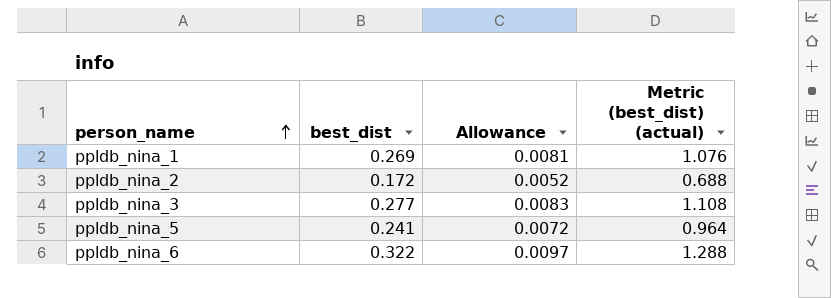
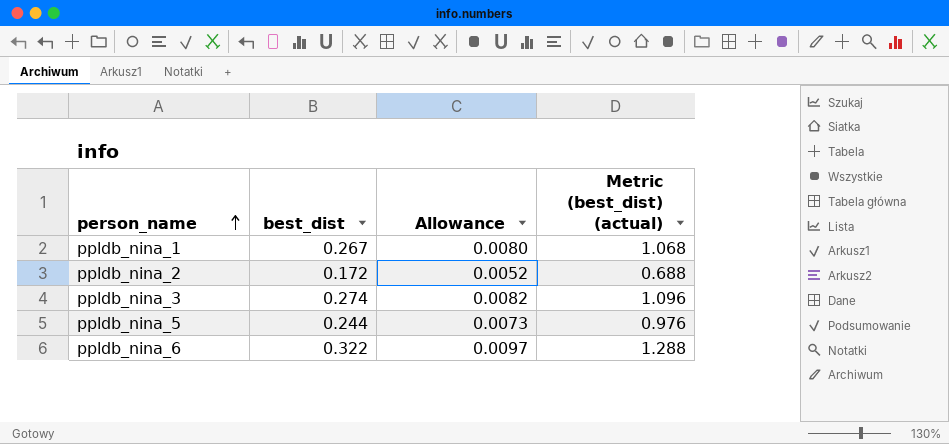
ppldb_nina_1 | best_dist: 0.269 -> 0.267
ppldb_nina_1 | Allowance: 0.0081 -> 0.0080
ppldb_nina_1 | Metric (best_dist) (actual): 1.076 -> 1.068
ppldb_nina_3 | best_dist: 0.277 -> 0.274
ppldb_nina_3 | Allowance: 0.0083 -> 0.0082
ppldb_nina_3 | Metric (best_dist) (actual): 1.108 -> 1.096
ppldb_nina_5 | best_dist: 0.241 -> 0.244
ppldb_nina_5 | Allowance: 0.0072 -> 0.0073
ppldb_nina_5 | Metric (best_dist) (actual): 0.964 -> 0.976

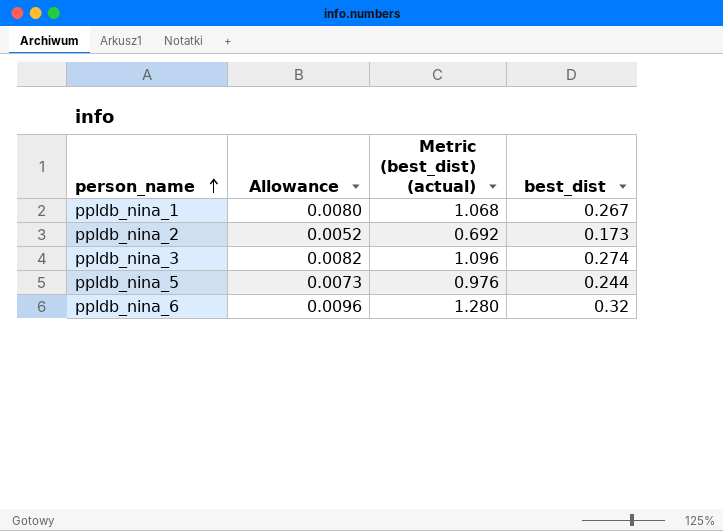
column best_dist | position: 2 -> 4
ppldb_nina_2 | Metric (best_dist) (actual): 0.688 -> 0.692
ppldb_nina_2 | best_dist: 0.172 -> 0.173
ppldb_nina_6 | Allowance: 0.0097 -> 0.0096
ppldb_nina_6 | Metric (best_dist) (actual): 1.288 -> 1.280
ppldb_nina_6 | best_dist: 0.322 -> 0.32

